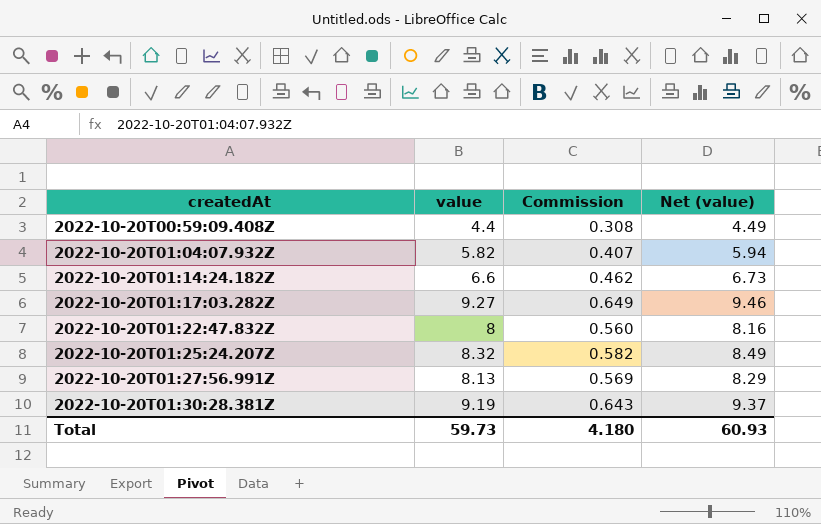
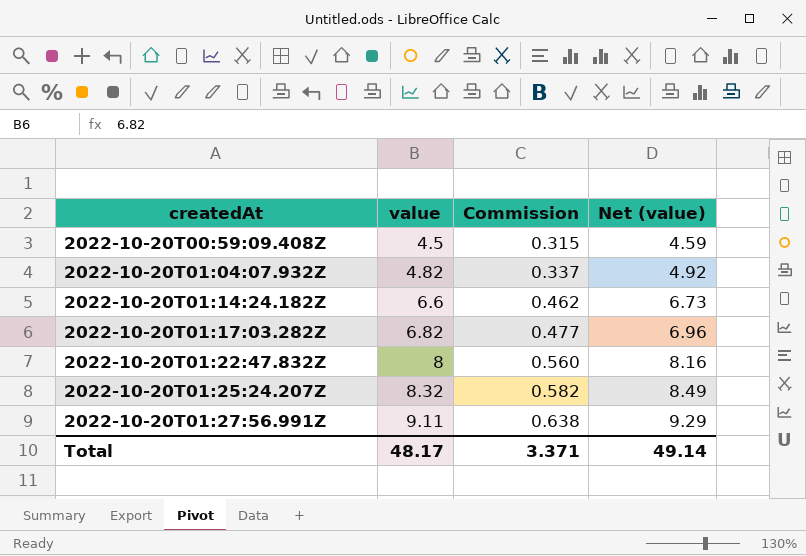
row 2022-10-20T01:30:28.381Z: 9.19 | 0.643 | 9.37 -> none
2022-10-20T00:59:09.408Z | value: 4.4 -> 4.5
2022-10-20T00:59:09.408Z | Commission: 0.308 -> 0.315
2022-10-20T00:59:09.408Z | Net (value): 4.49 -> 4.59
2022-10-20T01:04:07.932Z | value: 5.82 -> 4.82
2022-10-20T01:04:07.932Z | Commission: 0.407 -> 0.337
2022-10-20T01:04:07.932Z | Net (value): 5.94 -> 4.92
2022-10-20T01:17:03.282Z | value: 9.27 -> 6.82
2022-10-20T01:17:03.282Z | Commission: 0.649 -> 0.477
2022-10-20T01:17:03.282Z | Net (value): 9.46 -> 6.96
2022-10-20T01:27:56.991Z | value: 8.13 -> 9.11
2022-10-20T01:27:56.991Z | Commission: 0.569 -> 0.638
2022-10-20T01:27:56.991Z | Net (value): 8.29 -> 9.29
Total | value: 59.73 -> 48.17
Total | Commission: 4.180 -> 3.371
Total | Net (value): 60.93 -> 49.14

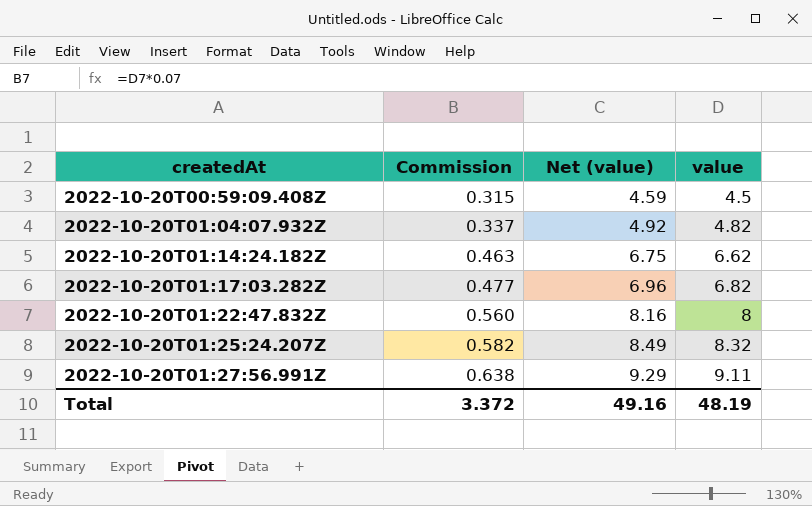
column value | position: 2 -> 4
2022-10-20T01:14:24.182Z | Commission: 0.462 -> 0.463
2022-10-20T01:14:24.182Z | Net (value): 6.73 -> 6.75
2022-10-20T01:14:24.182Z | value: 6.6 -> 6.62
Total | Commission: 3.371 -> 3.372
Total | Net (value): 49.14 -> 49.16
Total | value: 48.17 -> 48.19

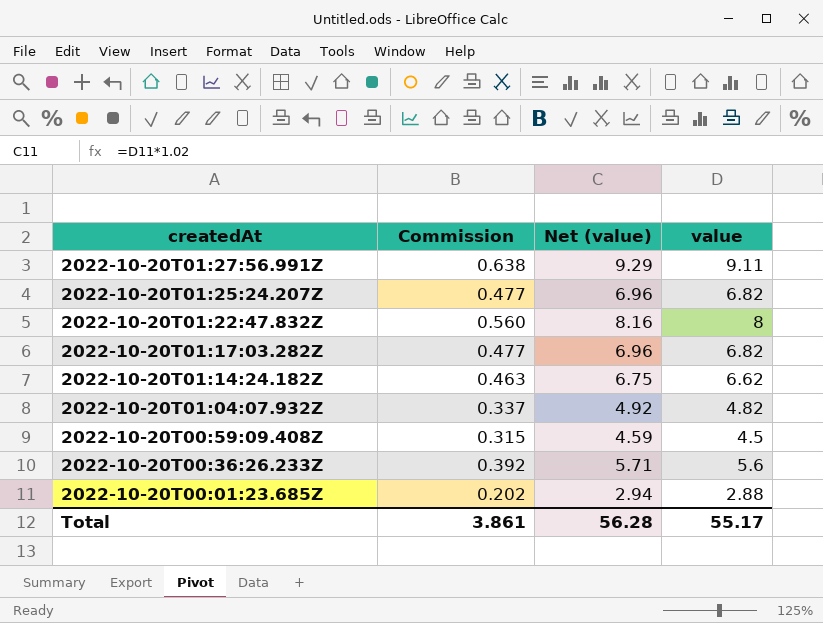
row order: createdAt ascending -> createdAt descending
2022-10-20T01:25:24.207Z | Commission: 0.582 -> 0.477
2022-10-20T01:25:24.207Z | Net (value): 8.49 -> 6.96
2022-10-20T01:25:24.207Z | value: 8.32 -> 6.82
row 2022-10-20T00:36:26.233Z: none -> 0.392 | 5.71 | 5.6
row 2022-10-20T00:01:23.685Z: none -> 0.202 | 2.94 | 2.88
Total | Commission: 3.372 -> 3.861
Total | Net (value): 49.16 -> 56.28
Total | value: 48.19 -> 55.17

